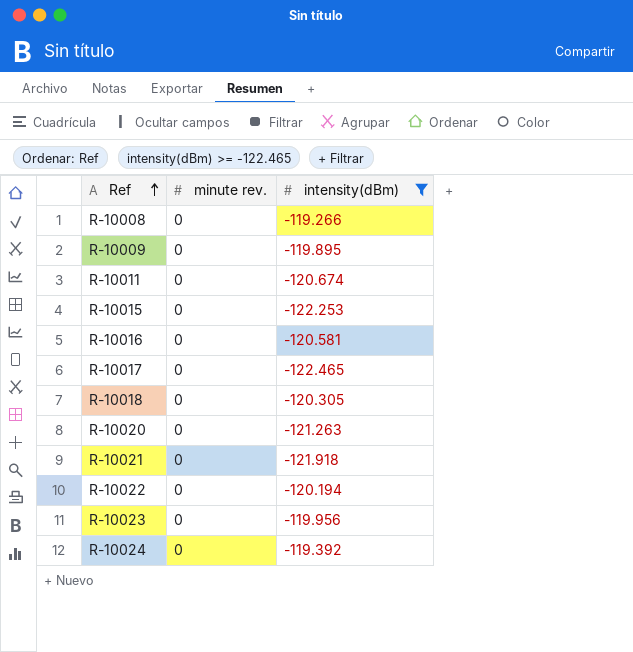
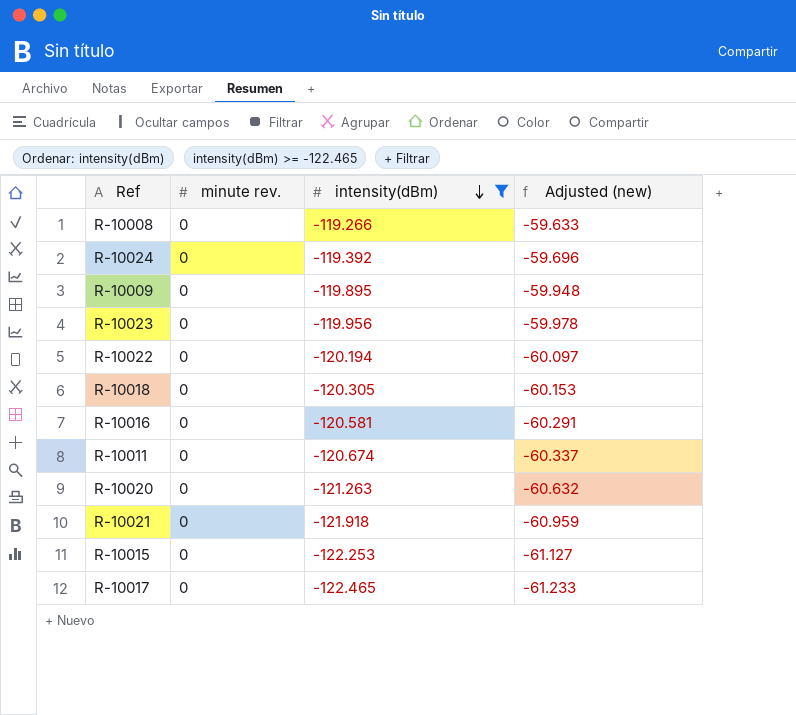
row order: Ref ascending -> intensity(dBm) descending
column Adjusted (new) | formula: none -> [intensity(dBm)] * 0.5

